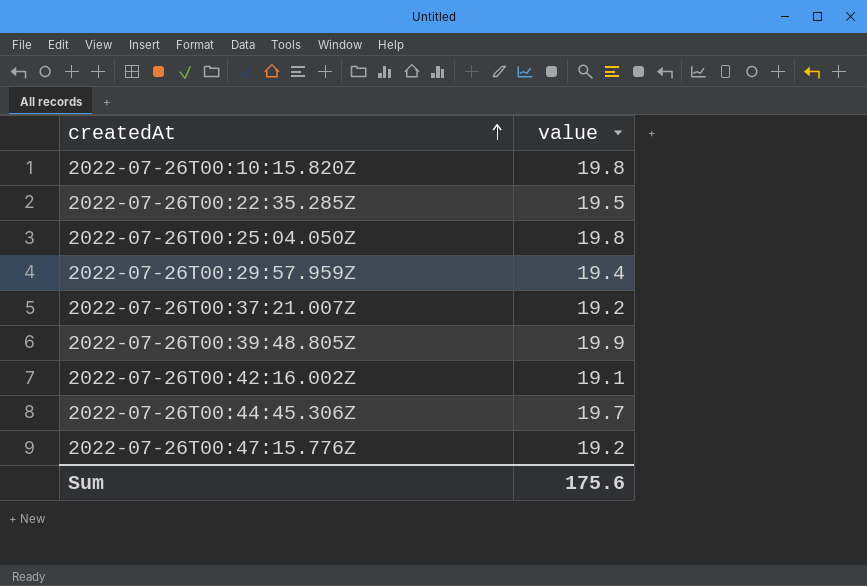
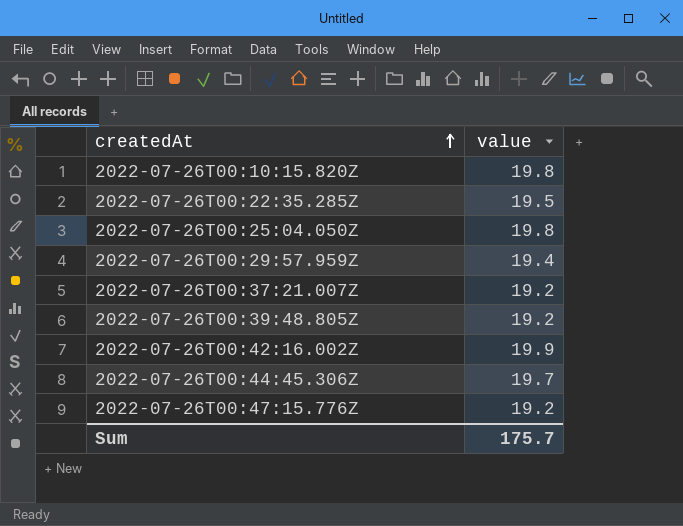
2022-07-26T00:39:48.805Z | value: 19.9 -> 19.2
2022-07-26T00:42:16.002Z | value: 19.1 -> 19.9
Sum | value: 175.6 -> 175.7

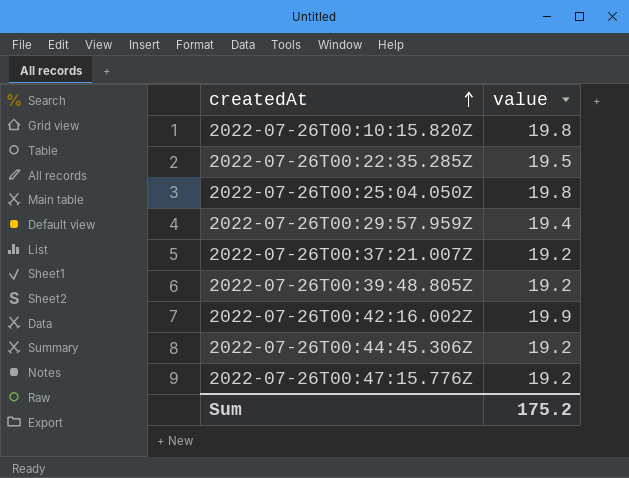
2022-07-26T00:44:45.306Z | value: 19.7 -> 19.2
Sum | value: 175.7 -> 175.2

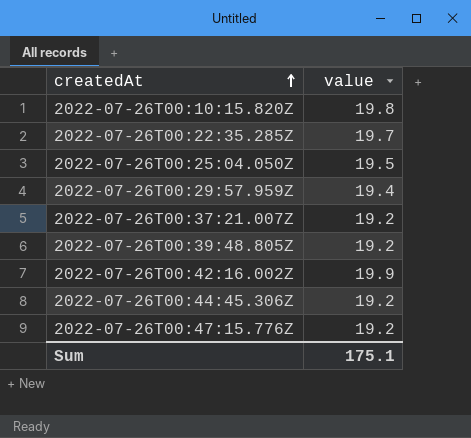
2022-07-26T00:22:35.285Z | value: 19.5 -> 19.7
2022-07-26T00:25:04.050Z | value: 19.8 -> 19.5
Sum | value: 175.2 -> 175.1

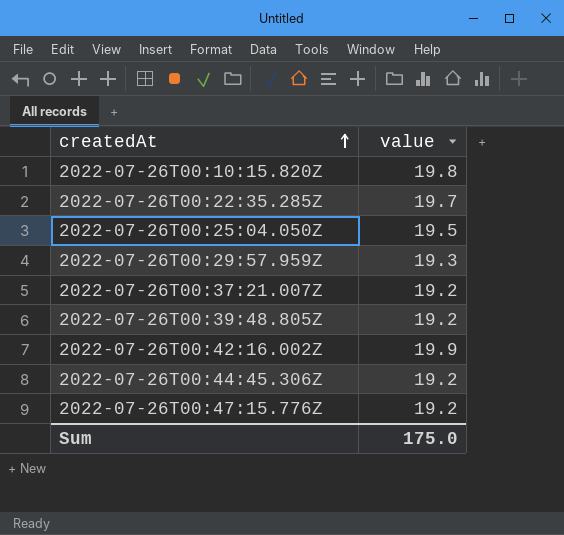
2022-07-26T00:29:57.959Z | value: 19.4 -> 19.3
Sum | value: 175.1 -> 175.0

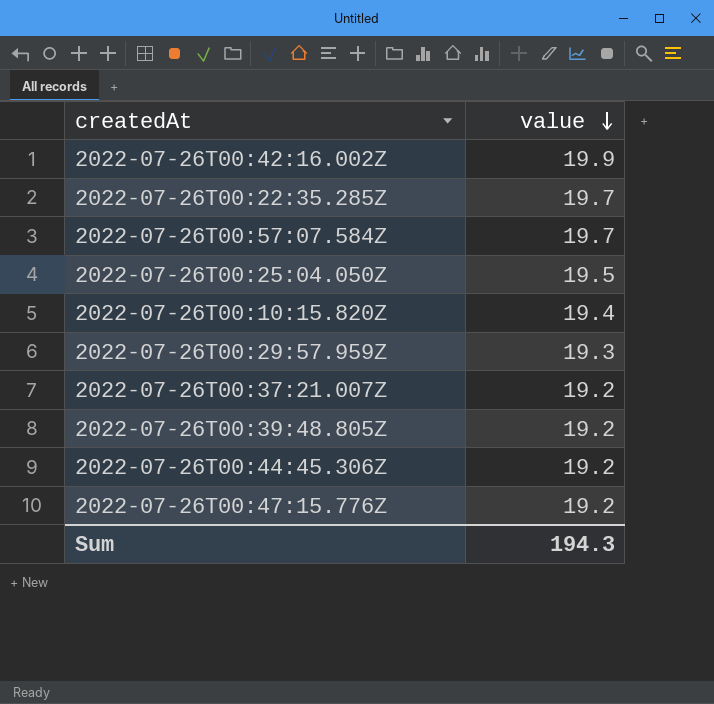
row order: createdAt ascending -> value descending
row 2022-07-26T00:57:07.584Z: none -> 19.7
2022-07-26T00:10:15.820Z | value: 19.8 -> 19.4
Sum | value: 175.0 -> 194.3

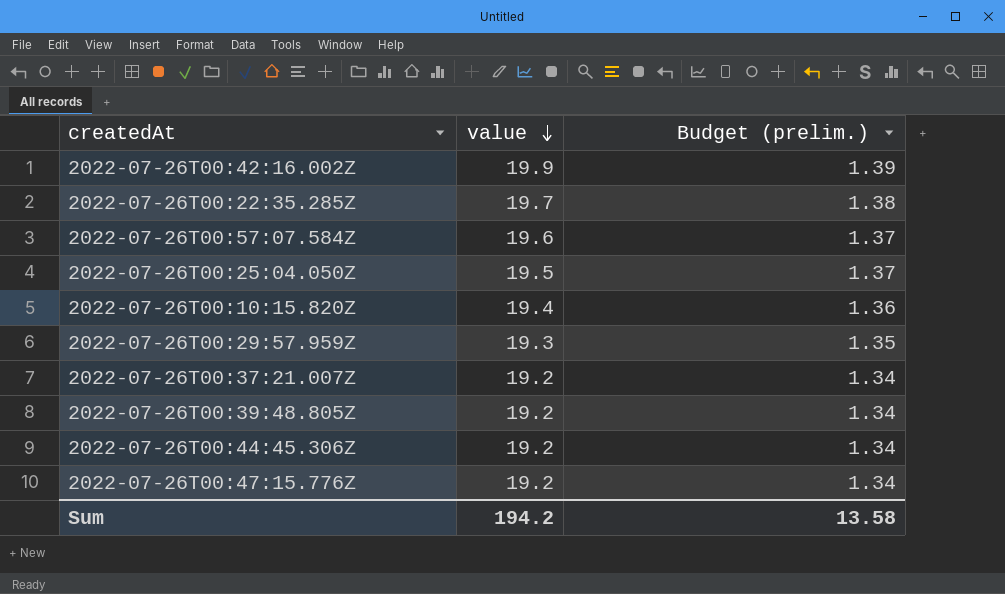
column Budget (prelim.) | formula: none -> [value] * 0.07
2022-07-26T00:57:07.584Z | value: 19.7 -> 19.6
Sum | value: 194.3 -> 194.2

